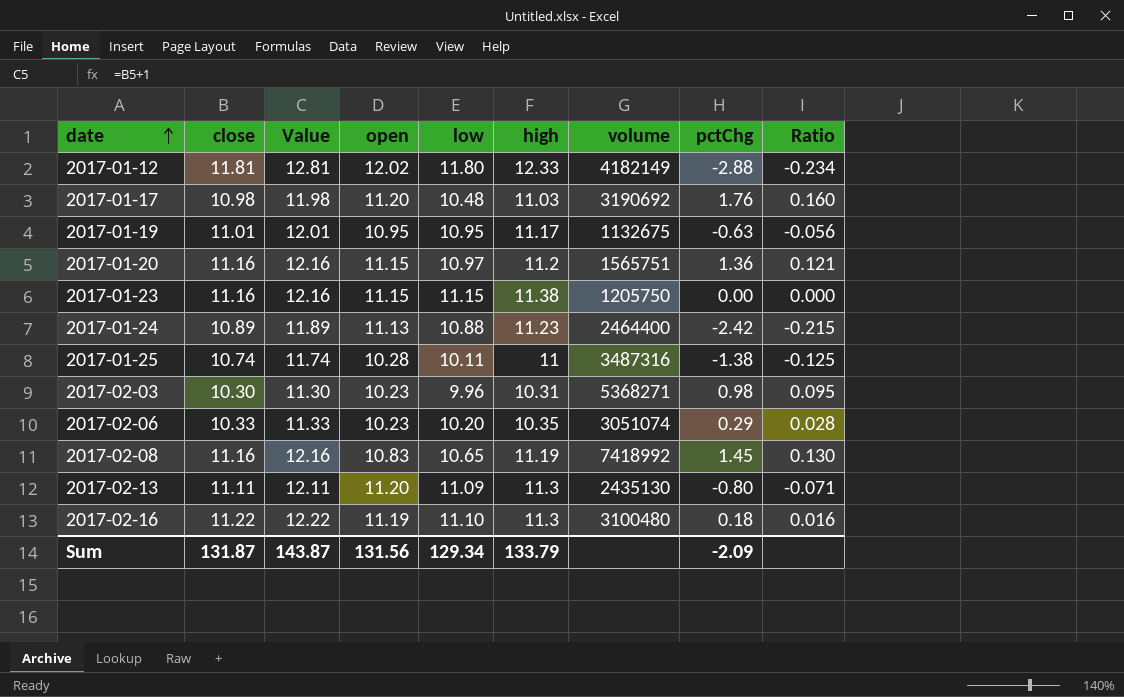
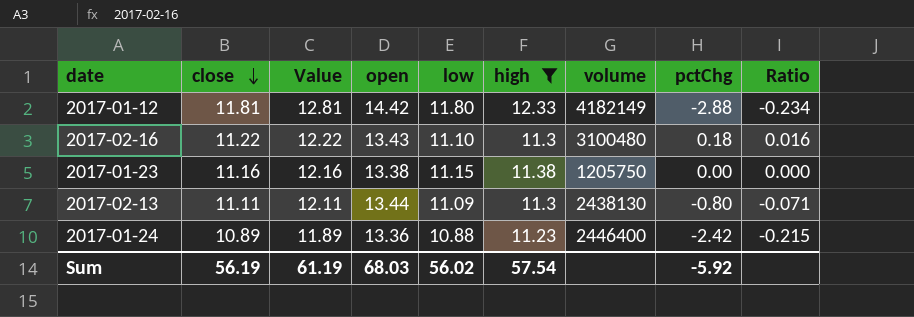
filter: none -> high >= 11.23
row order: date ascending -> close descending
2017-01-12 | open: 12.02 -> 14.42
2017-02-16 | open: 11.19 -> 13.43
2017-01-23 | open: 11.15 -> 13.38
2017-02-13 | open: 11.20 -> 13.44
2017-02-13 | volume: 2435130 -> 2438130
2017-01-24 | open: 11.13 -> 13.36
2017-01-24 | volume: 2464400 -> 2446400
Sum | close: 131.87 -> 56.19
Sum | Value: 143.87 -> 61.19
Sum | open: 131.56 -> 68.03
Sum | low: 129.34 -> 56.02
Sum | high: 133.79 -> 57.54
Sum | pctChg: -2.09 -> -5.92

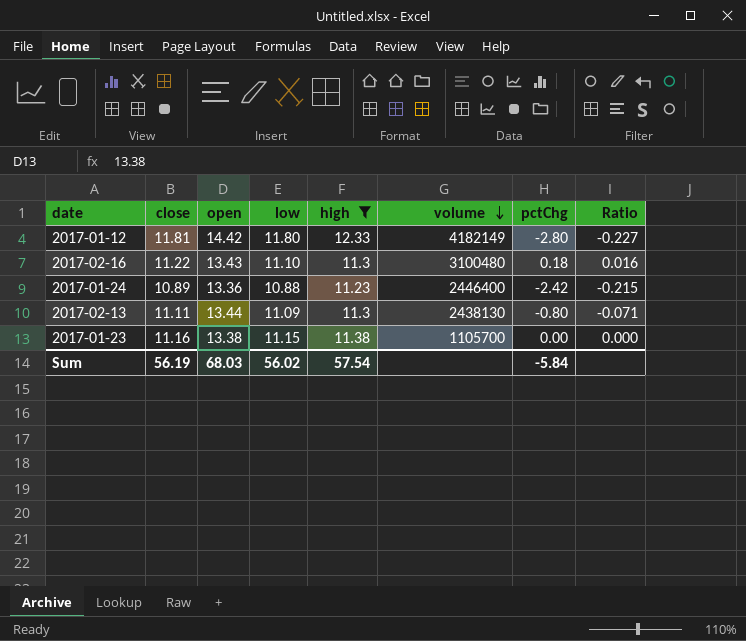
row order: close descending -> volume descending
column Value | formula: [close] + 1 -> none
2017-01-12 | pctChg: -2.88 -> -2.80
2017-01-12 | Ratio: -0.234 -> -0.227
2017-01-23 | volume: 1205750 -> 1105700
Sum | pctChg: -5.92 -> -5.84

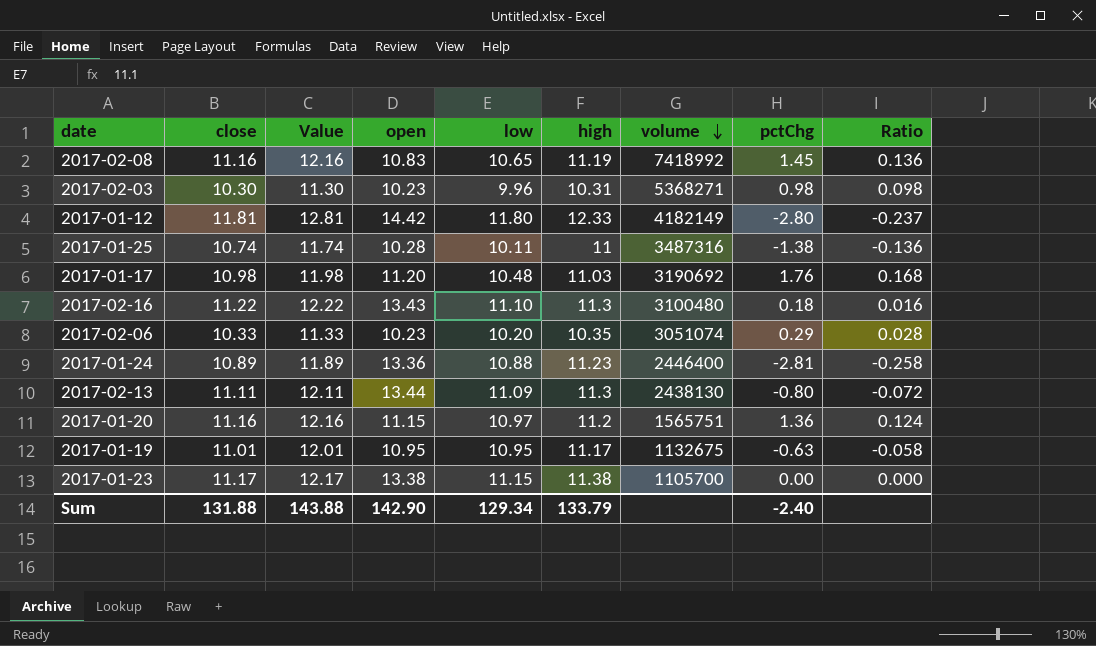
filter: high >= 11.23 -> none
column Value | formula: none -> [close] + 1
column Ratio | formula: [pctChg] / [high] -> [pctChg] / [low]
2017-01-24 | pctChg: -2.42 -> -2.81
2017-01-23 | close: 11.16 -> 11.17
Sum | close: 56.19 -> 131.88
Sum | open: 68.03 -> 142.90
Sum | low: 56.02 -> 129.34
Sum | high: 57.54 -> 133.79
Sum | pctChg: -5.84 -> -2.40

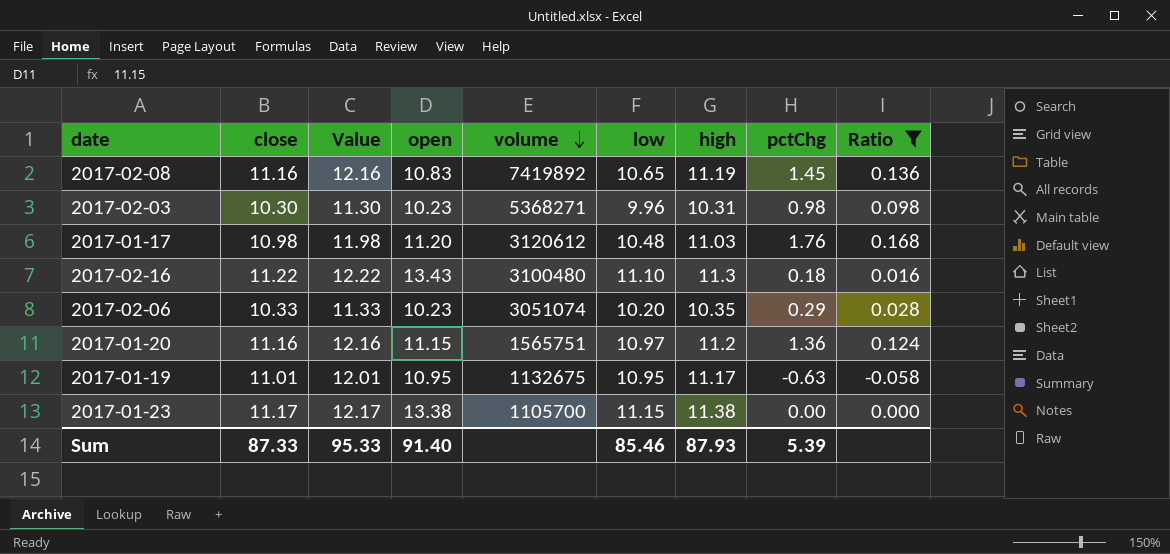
filter: none -> Ratio >= -0.058
column volume | position: 7 -> 5
2017-02-08 | volume: 7418992 -> 7419892
2017-01-17 | volume: 3190692 -> 3120612
Sum | close: 131.88 -> 87.33
Sum | Value: 143.88 -> 95.33
Sum | open: 142.90 -> 91.40
Sum | low: 129.34 -> 85.46
Sum | high: 133.79 -> 87.93
Sum | pctChg: -2.40 -> 5.39

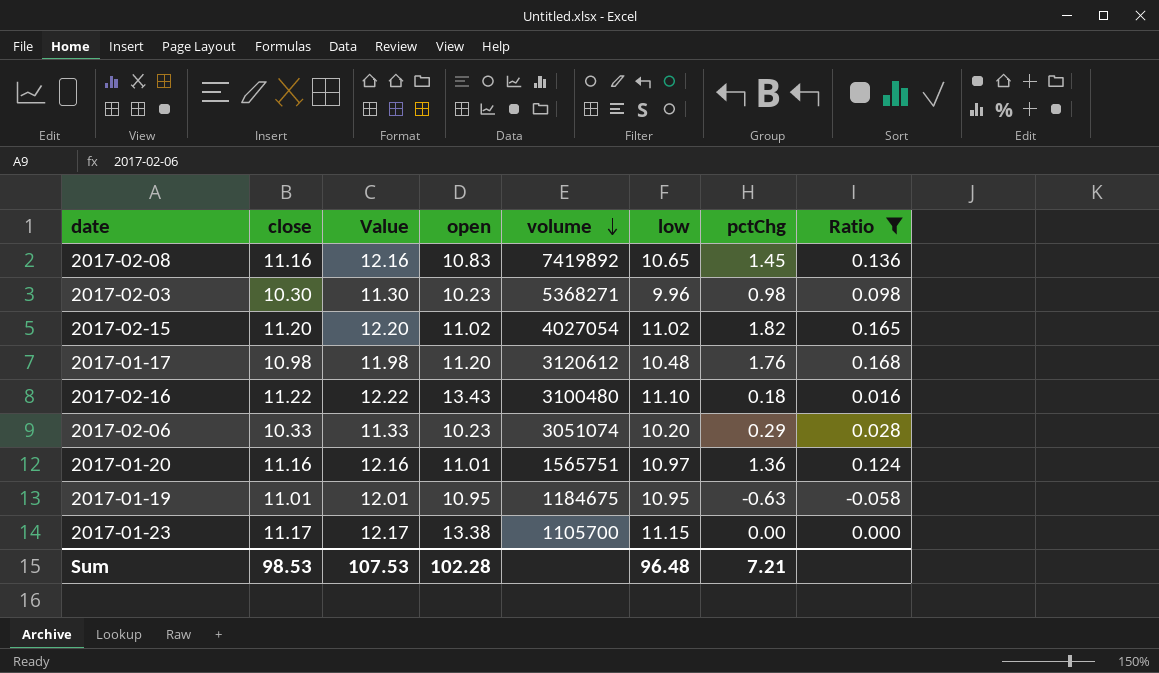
column high | position: 7 -> none
row 2017-02-15: none -> 11.20 | 12.20 | 11.02 | 4027054 | 11.02 | 1.82 | 0.165
2017-01-20 | open: 11.15 -> 11.01
2017-01-19 | volume: 1132675 -> 1184675
Sum | close: 87.33 -> 98.53
Sum | Value: 95.33 -> 107.53
Sum | open: 91.40 -> 102.28
Sum | low: 85.46 -> 96.48
Sum | pctChg: 5.39 -> 7.21

